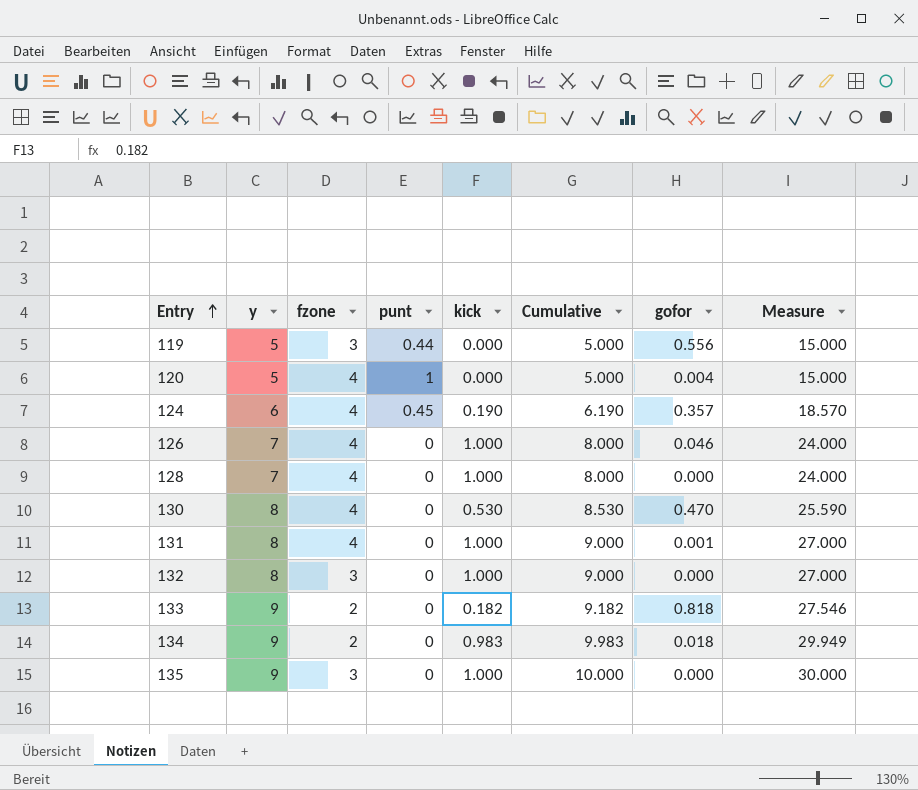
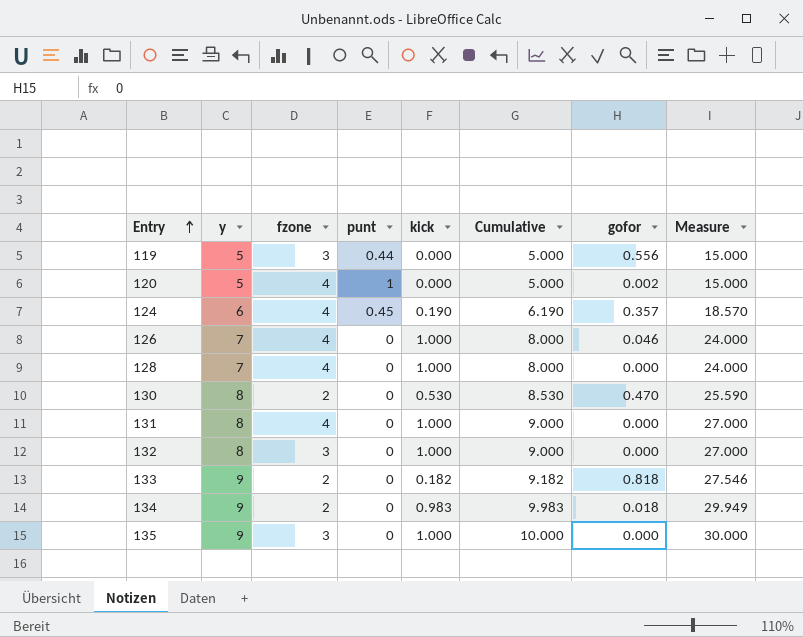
120 | gofor: 0.004 -> 0.002
130 | fzone: 4 -> 2
131 | gofor: 0.001 -> 0.000

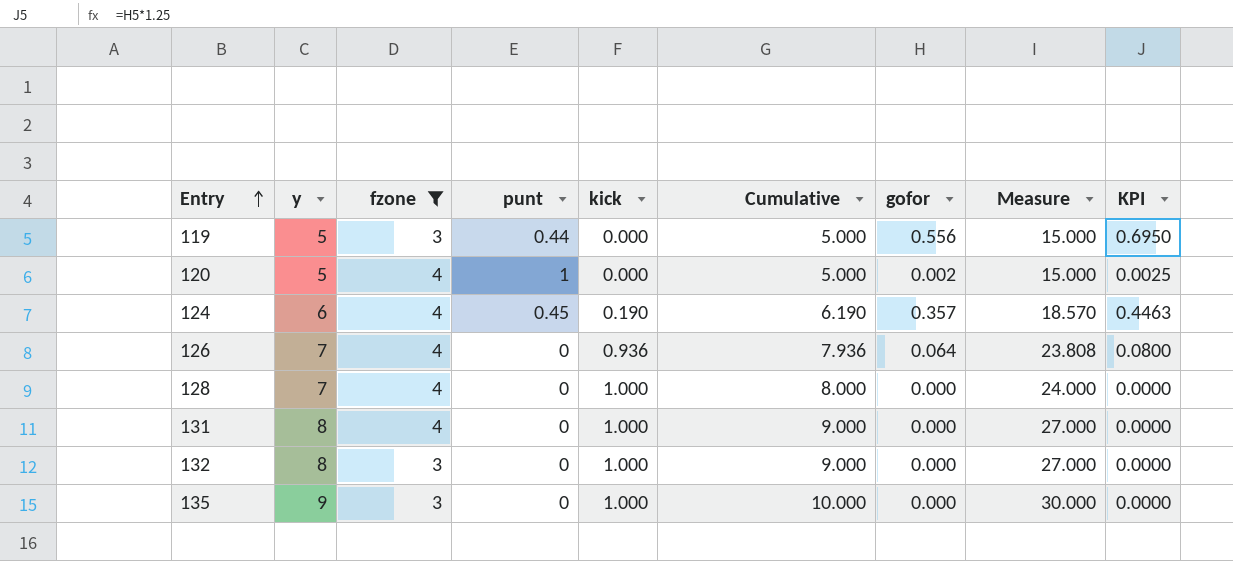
filter: none -> fzone != 2
column KPI | formula: none -> [gofor] * 1.25
126 | kick: 1.000 -> 0.936
126 | Cumulative: 8.000 -> 7.936
126 | gofor: 0.046 -> 0.064
126 | Measure: 24.000 -> 23.808

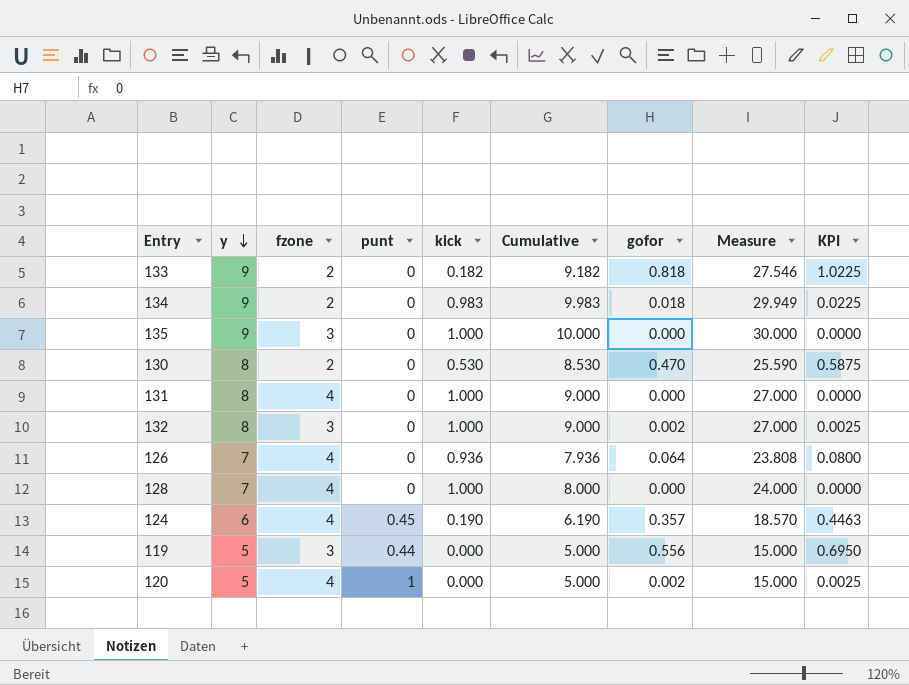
filter: fzone != 2 -> none
row order: Entry ascending -> y descending
132 | gofor: 0.000 -> 0.002
132 | KPI: 0.0000 -> 0.0025

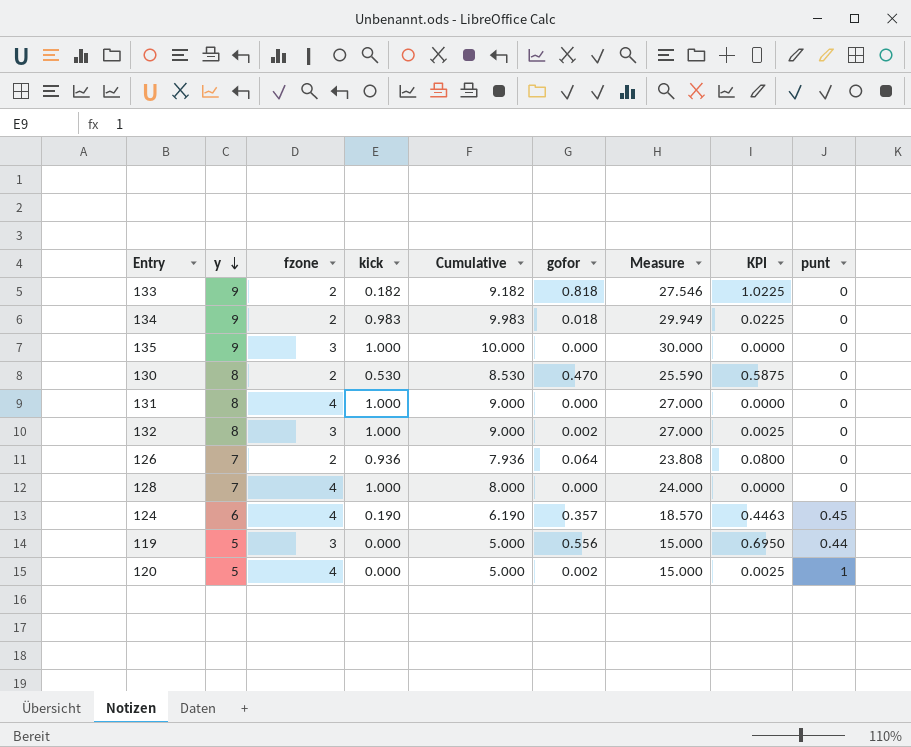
column punt | position: 4 -> 9
126 | fzone: 4 -> 2

